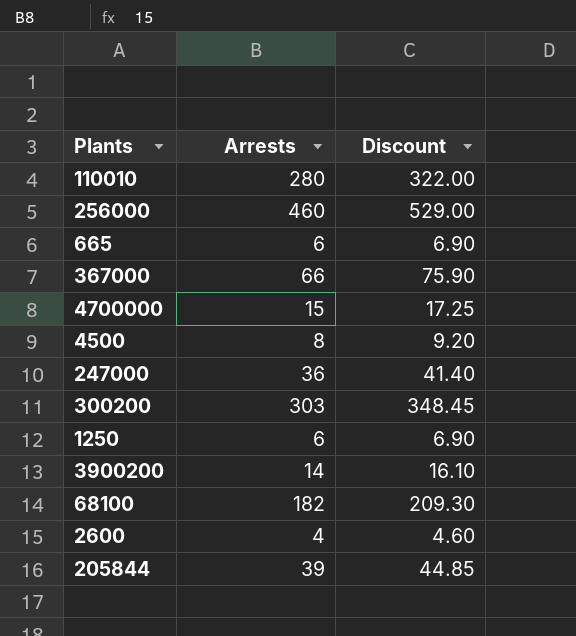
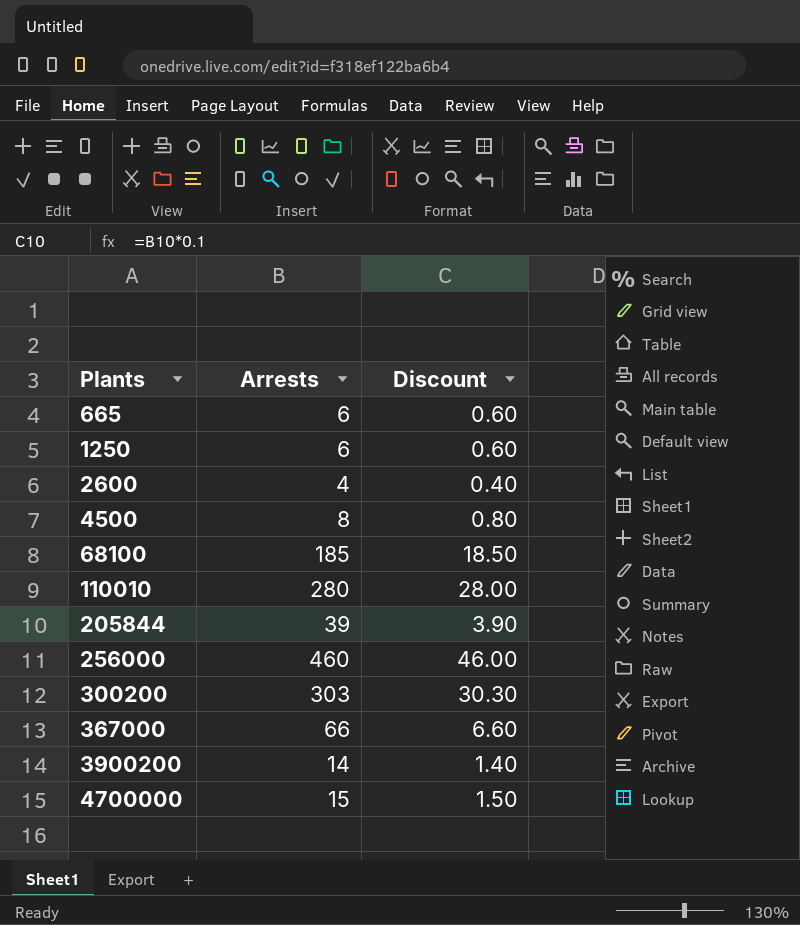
row order: none -> Plants ascending
column Discount | formula: [Arrests] * 1.15 -> [Arrests] * 0.1
row 247000: 36 | 41.40 -> none
68100 | Arrests: 182 -> 185

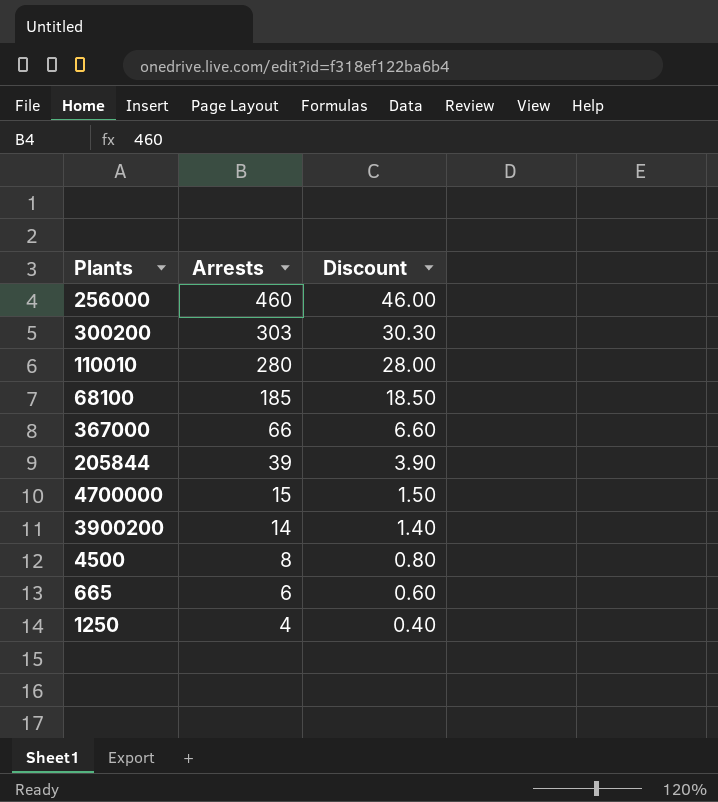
row order: Plants ascending -> Arrests descending
row 2600: 4 | 0.40 -> none
1250 | Arrests: 6 -> 4
1250 | Discount: 0.60 -> 0.40

